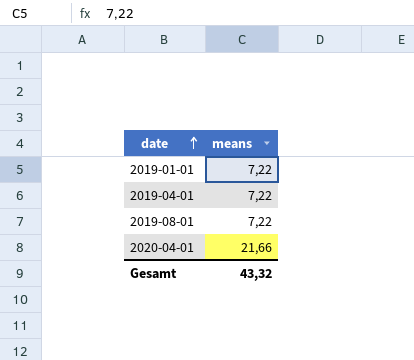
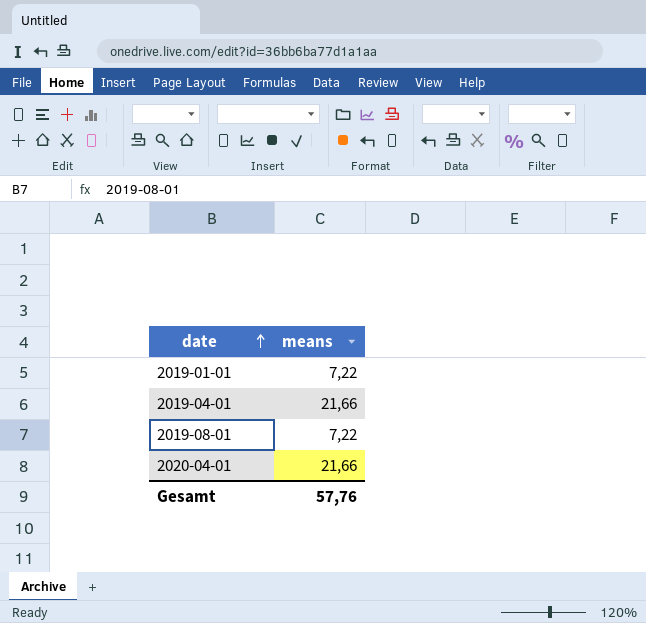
2019-04-01 | means: 7,22 -> 21,66
Gesamt | means: 43,32 -> 57,76

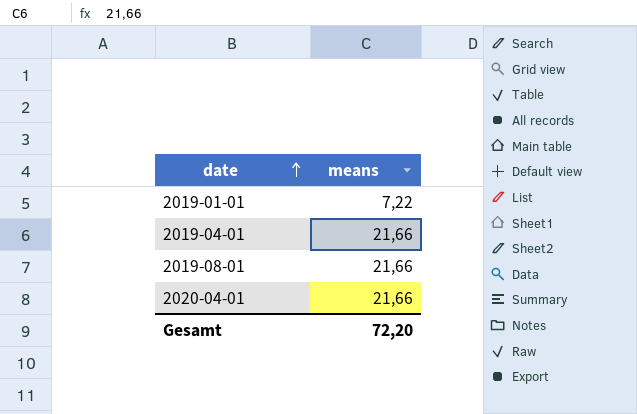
2019-08-01 | means: 7,22 -> 21,66
Gesamt | means: 57,76 -> 72,20

